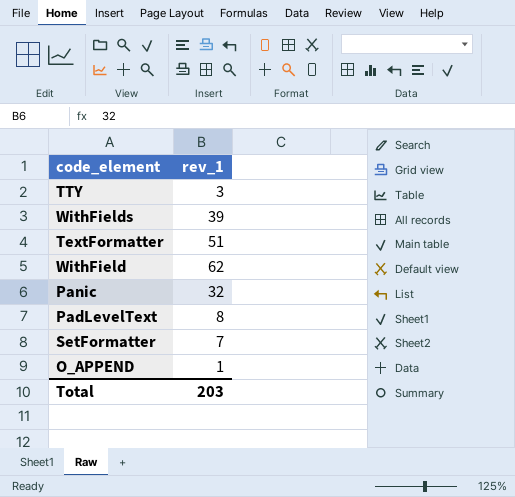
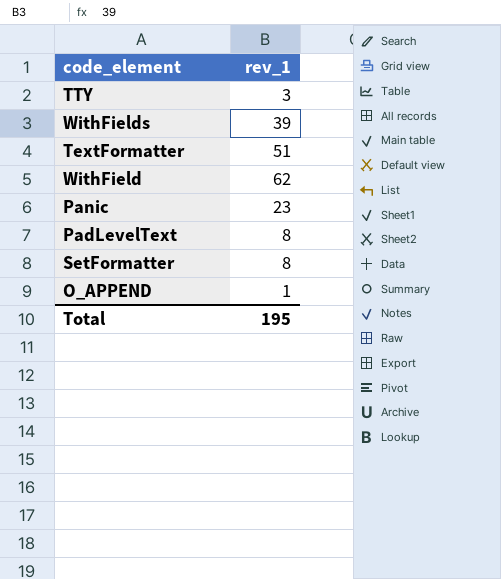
Panic | rev_1: 32 -> 23
SetFormatter | rev_1: 7 -> 8
Total | rev_1: 203 -> 195

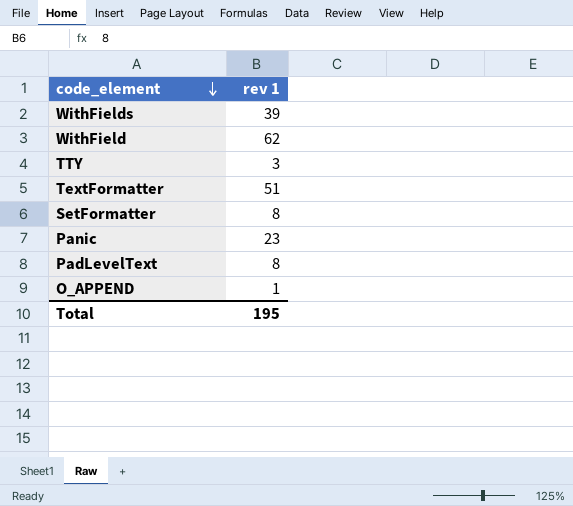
row order: none -> code_element descending
column name: rev_1 -> rev 1

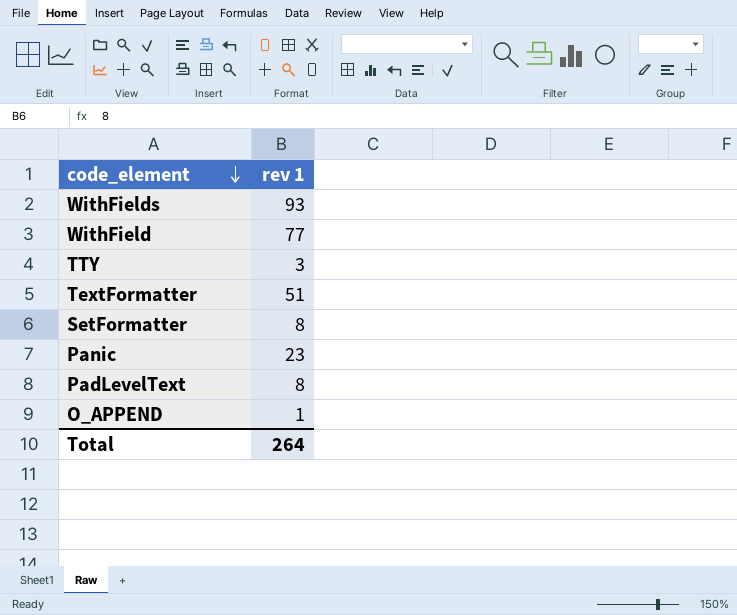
WithFields | rev 1: 39 -> 93
WithField | rev 1: 62 -> 77
Total | rev 1: 195 -> 264

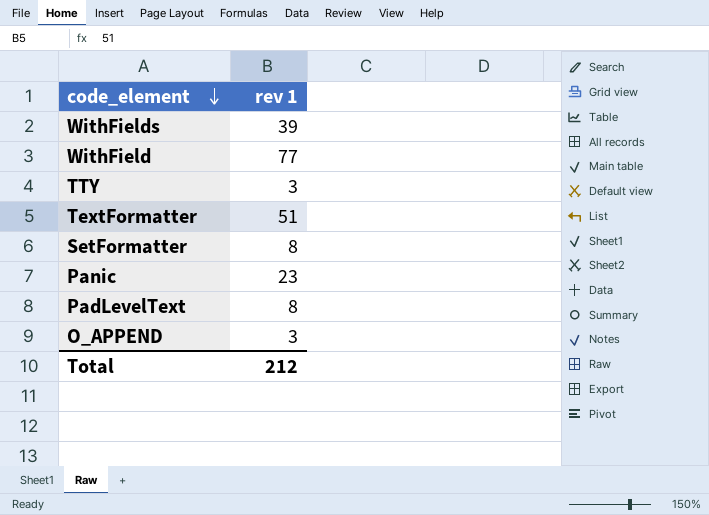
WithFields | rev 1: 93 -> 39
O_APPEND | rev 1: 1 -> 3
Total | rev 1: 264 -> 212

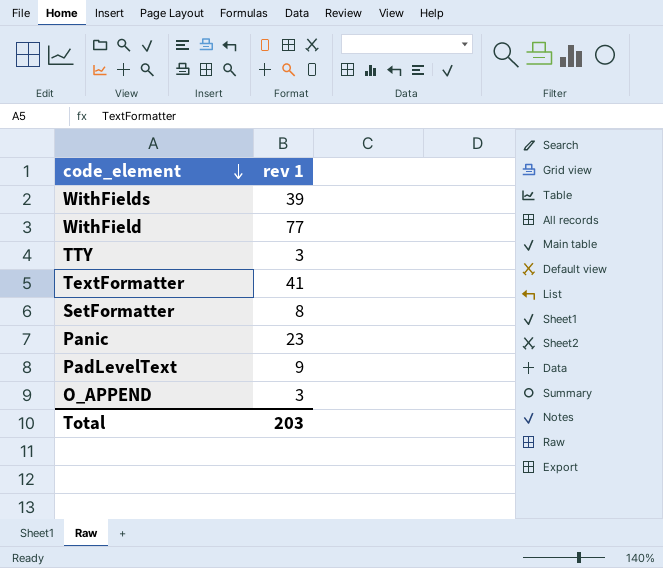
TextFormatter | rev 1: 51 -> 41
PadLevelText | rev 1: 8 -> 9
Total | rev 1: 212 -> 203

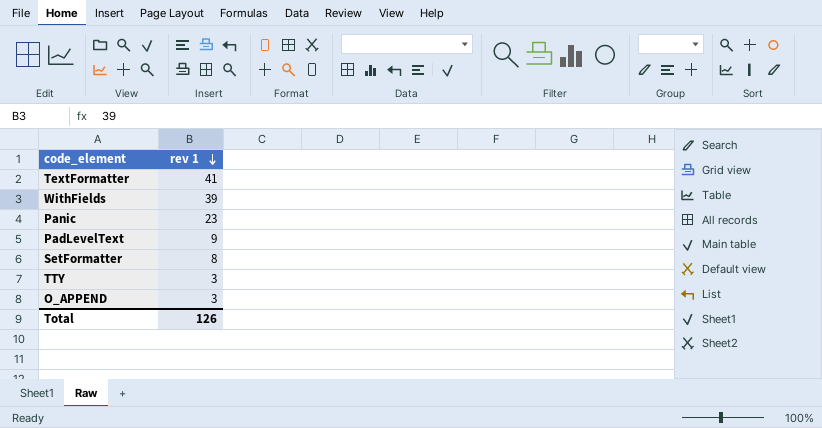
row order: code_element descending -> rev 1 descending
row WithField: 77 -> none
Total | rev 1: 203 -> 126

